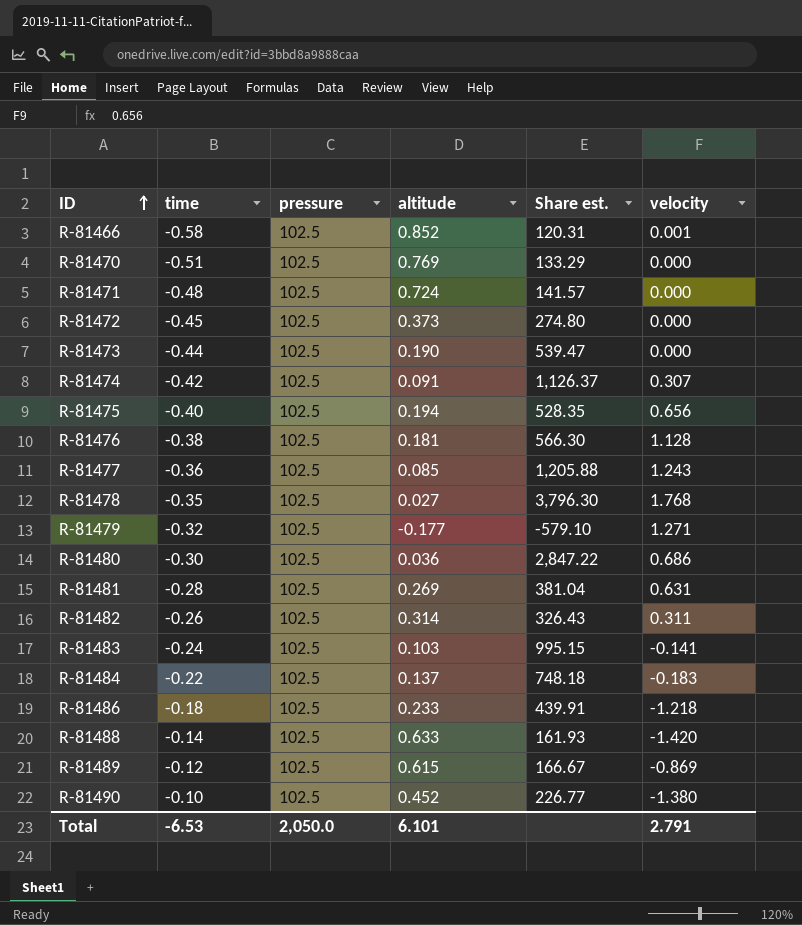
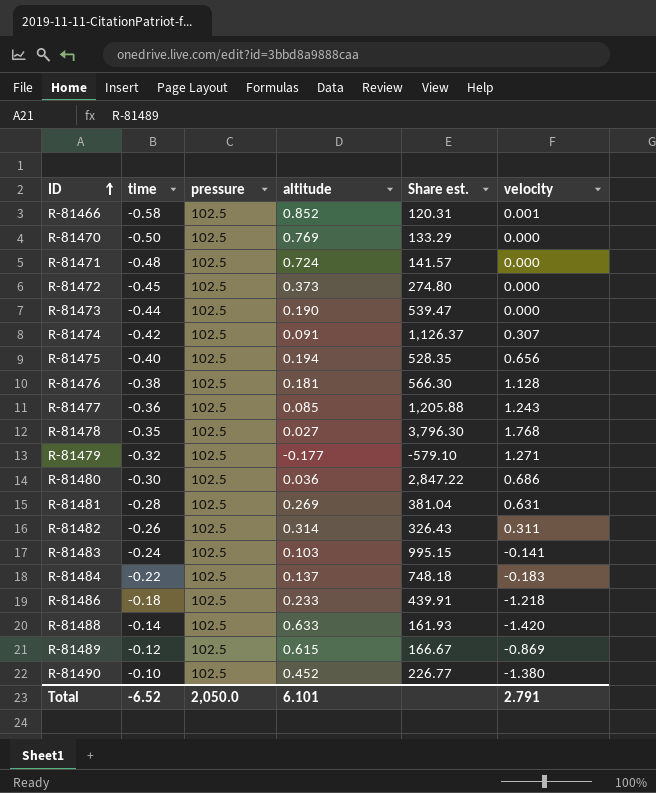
R-81470 | time: -0.51 -> -0.50
Total | time: -6.53 -> -6.52

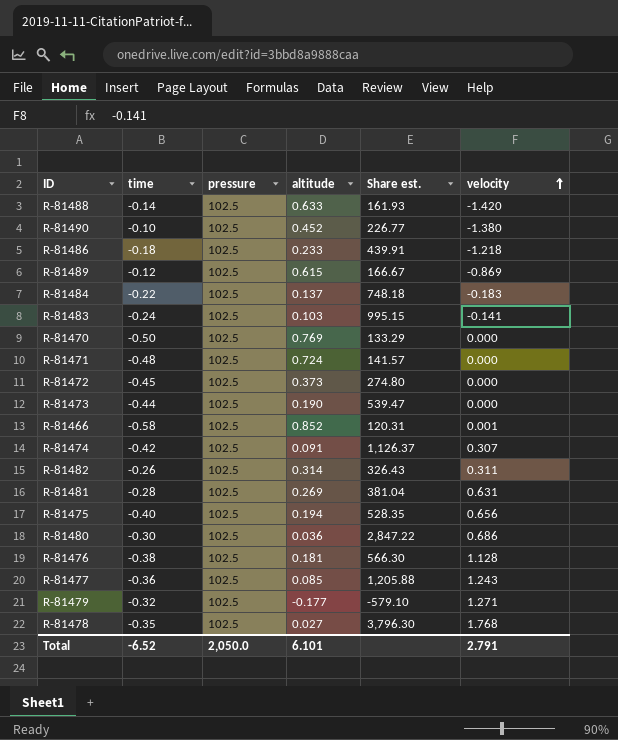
row order: ID ascending -> velocity ascending

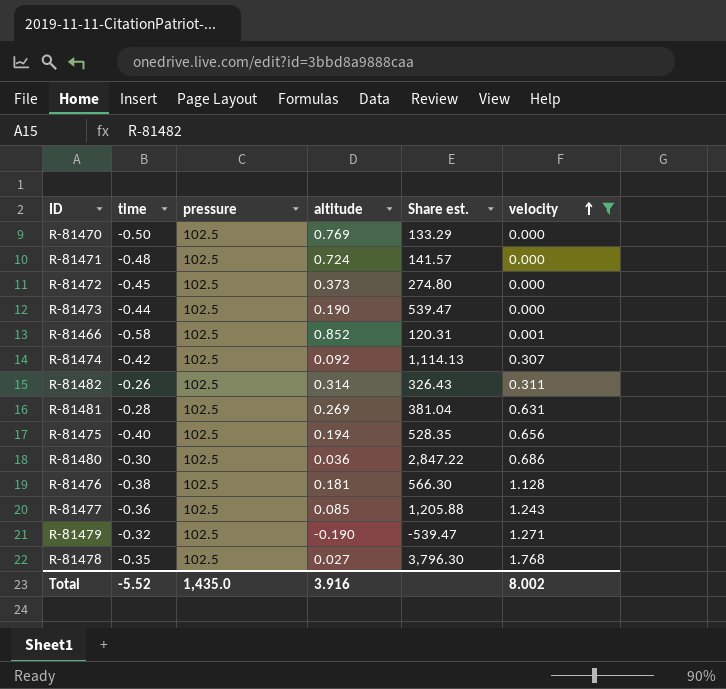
filter: none -> velocity >= 0.000
R-81474 | altitude: 0.091 -> 0.092
R-81474 | Share est.: 1,126.37 -> 1,114.13
R-81479 | altitude: -0.177 -> -0.190
R-81479 | Share est.: -579.10 -> -539.47
Total | time: -6.52 -> -5.52
Total | pressure: 2,050.0 -> 1,435.0
Total | altitude: 6.101 -> 3.916
Total | velocity: 2.791 -> 8.002

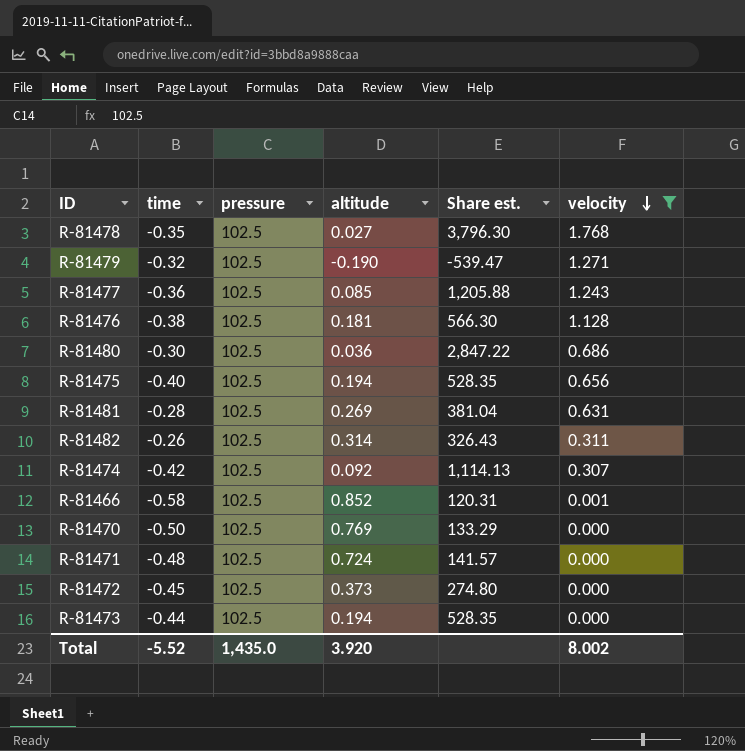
row order: velocity ascending -> velocity descending
R-81473 | altitude: 0.190 -> 0.194
R-81473 | Share est.: 539.47 -> 528.35
Total | altitude: 3.916 -> 3.920

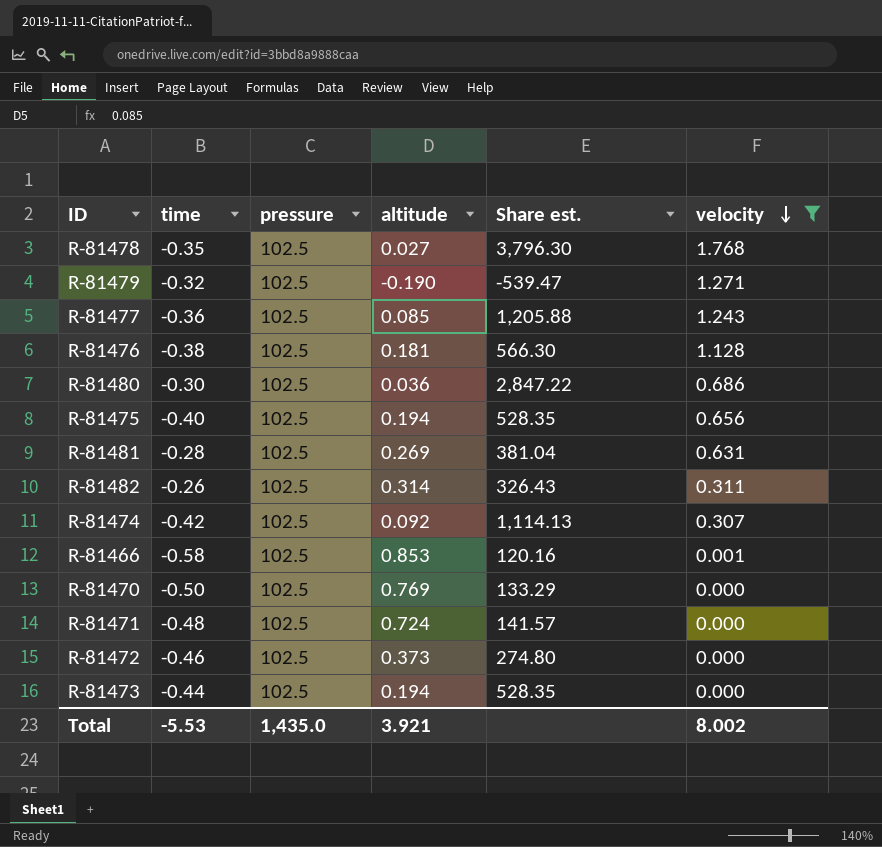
R-81466 | altitude: 0.852 -> 0.853
R-81466 | Share est.: 120.31 -> 120.16
R-81472 | time: -0.45 -> -0.46
Total | time: -5.52 -> -5.53
Total | altitude: 3.920 -> 3.921

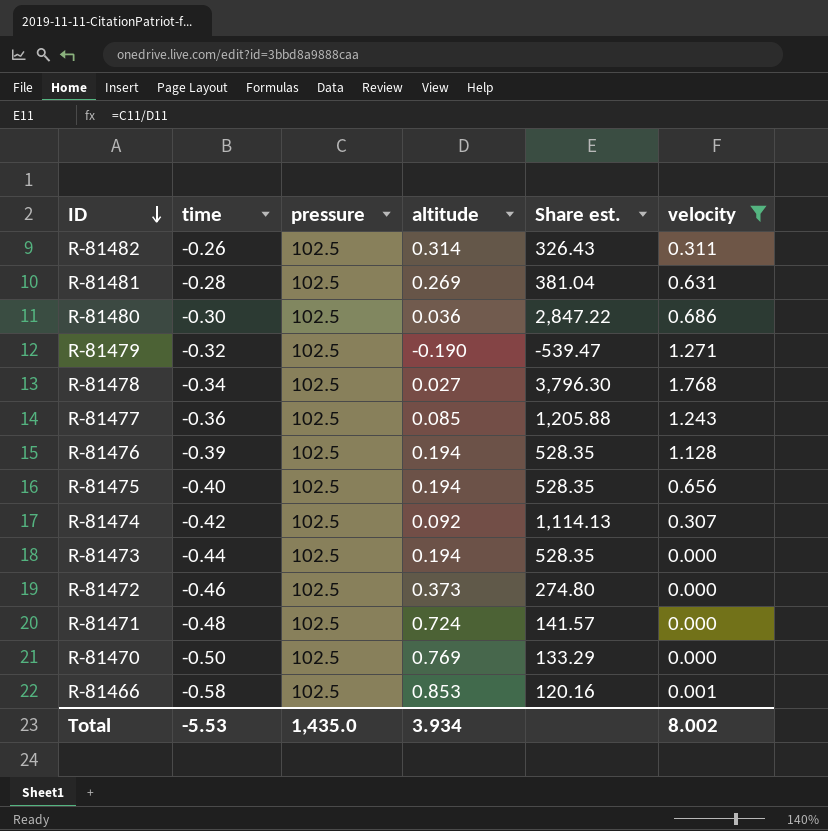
row order: velocity descending -> ID descending
R-81478 | time: -0.35 -> -0.34
R-81476 | time: -0.38 -> -0.39
R-81476 | altitude: 0.181 -> 0.194
R-81476 | Share est.: 566.30 -> 528.35
Total | altitude: 3.921 -> 3.934

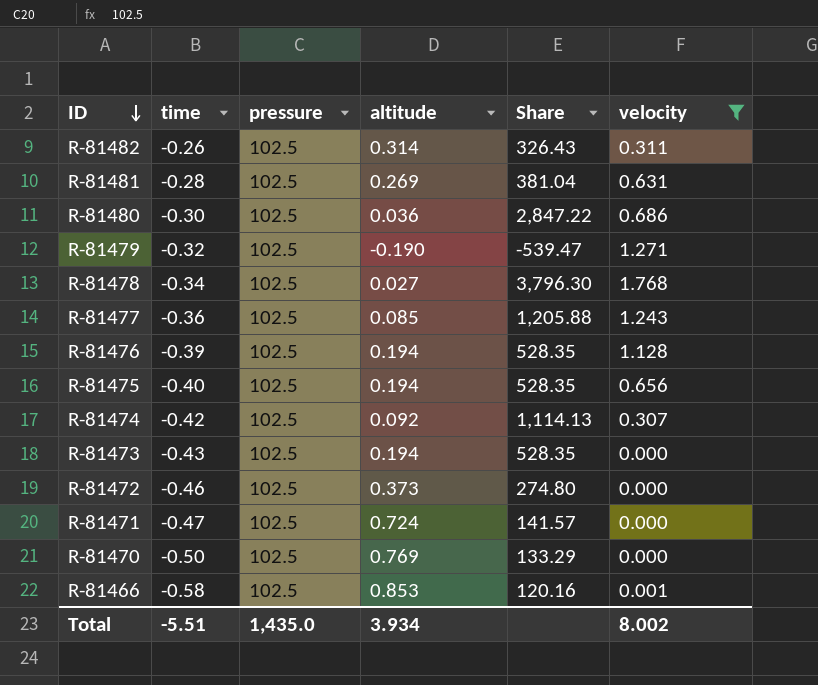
column name: Share est. -> Share
R-81473 | time: -0.44 -> -0.43
R-81471 | time: -0.48 -> -0.47
Total | time: -5.53 -> -5.51

